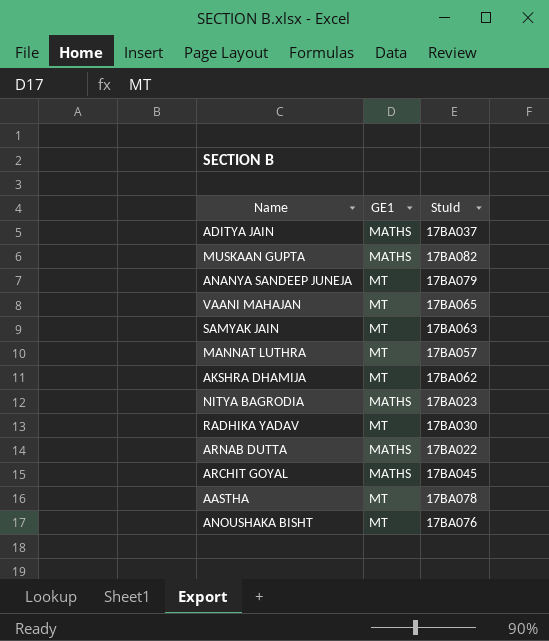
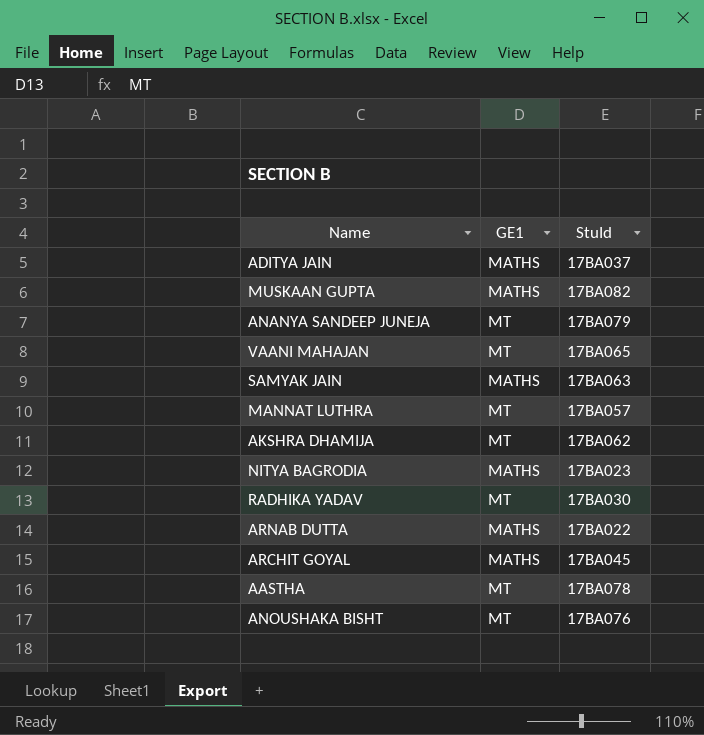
SAMYAK JAIN | GE1: MT -> MATHS

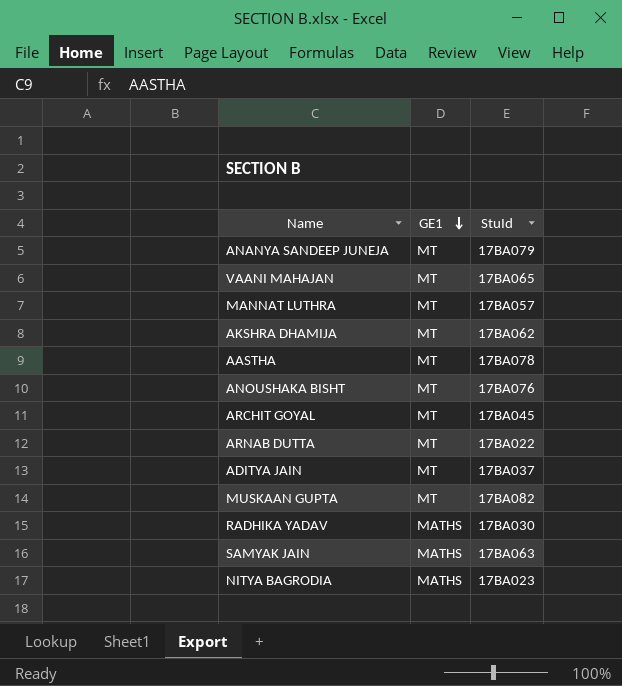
row order: none -> GE1 descending
ARCHIT GOYAL | GE1: MATHS -> MT
ARNAB DUTTA | GE1: MATHS -> MT
ADITYA JAIN | GE1: MATHS -> MT
MUSKAAN GUPTA | GE1: MATHS -> MT
RADHIKA YADAV | GE1: MT -> MATHS

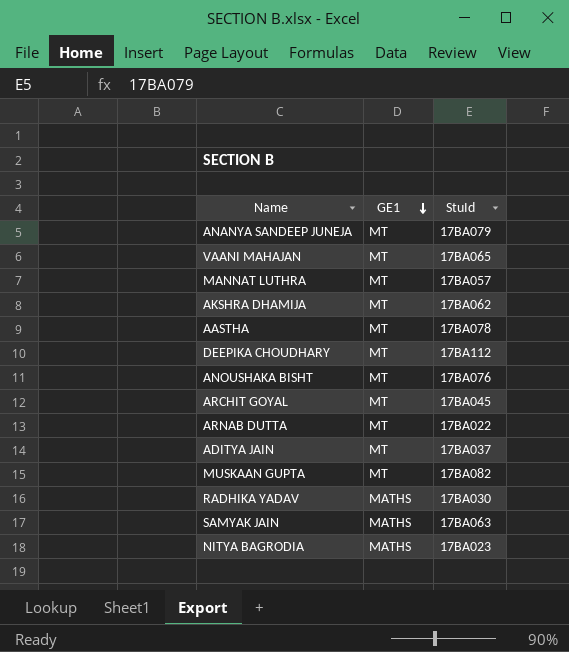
row DEEPIKA CHOUDHARY: none -> MT | 17BA112

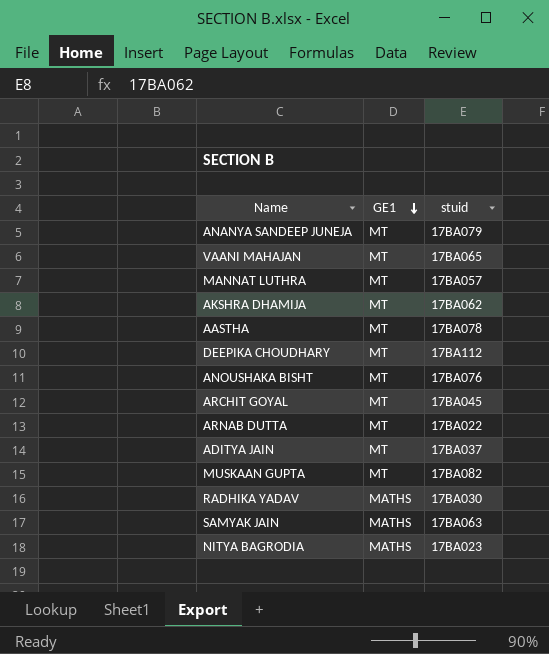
column name: StuId -> stuid

